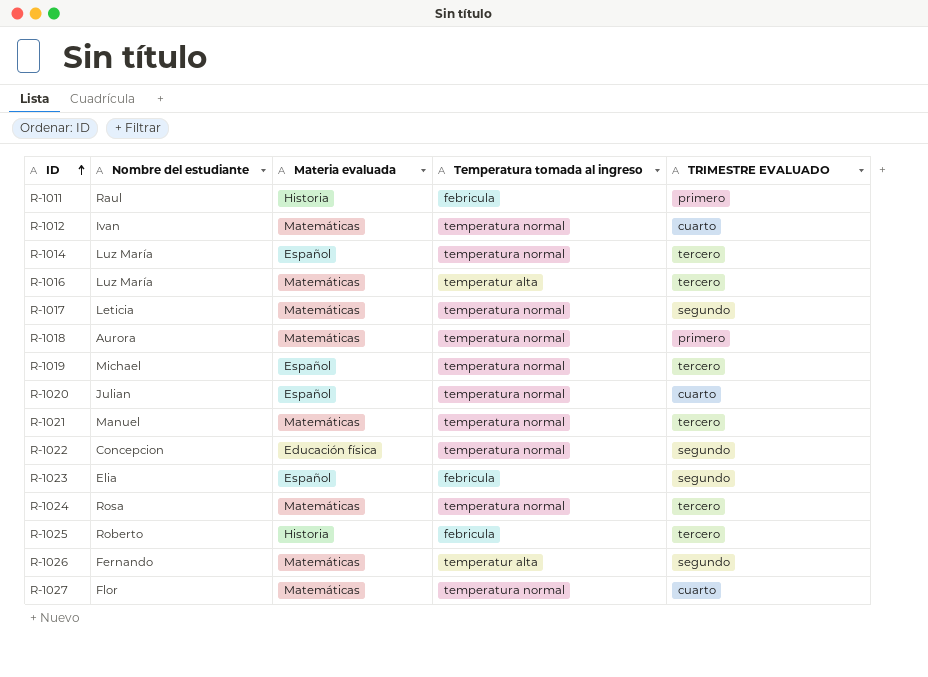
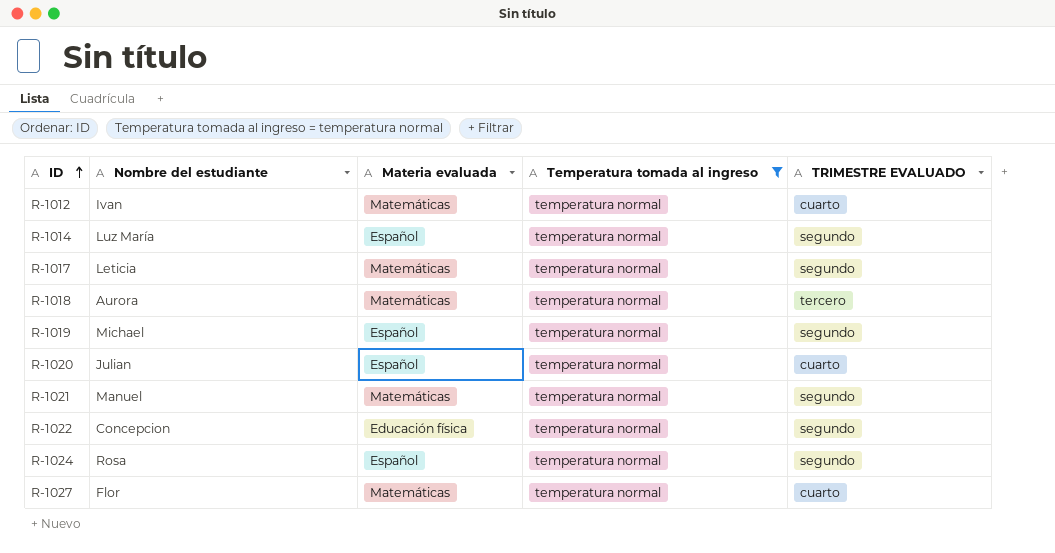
filter: none -> Temperatura tomada al ingreso = temperatura normal
R-1014 | TRIMESTRE EVALUADO: tercero -> segundo
R-1018 | TRIMESTRE EVALUADO: primero -> tercero
R-1019 | TRIMESTRE EVALUADO: tercero -> segundo
R-1021 | TRIMESTRE EVALUADO: tercero -> segundo
R-1024 | Materia evaluada: Matemáticas -> Español
R-1024 | TRIMESTRE EVALUADO: tercero -> segundo

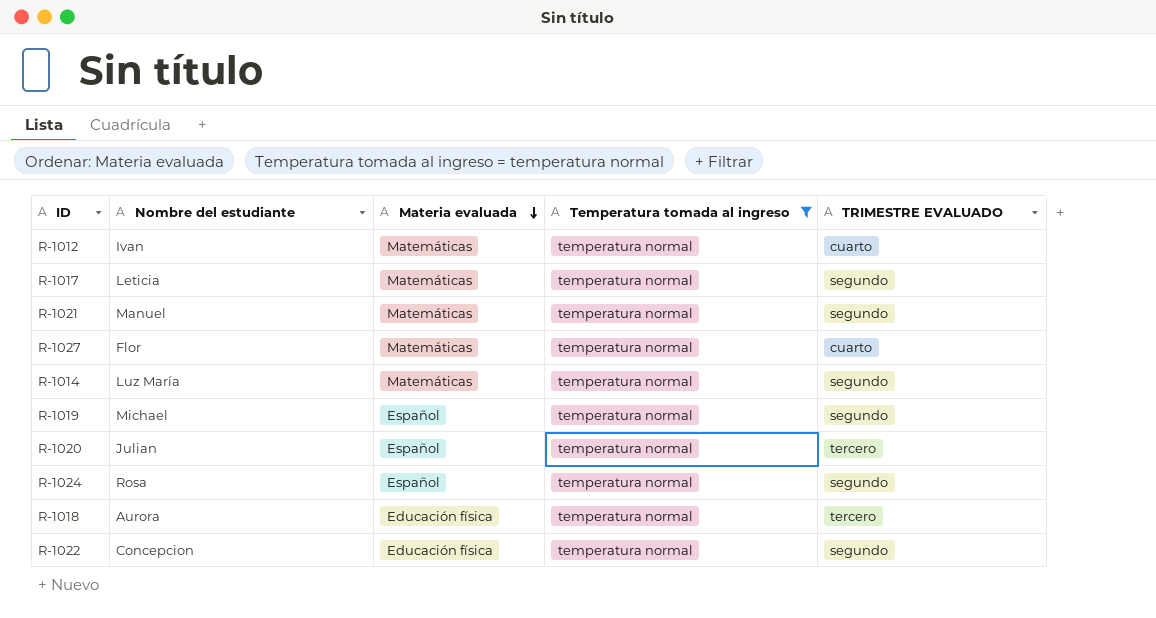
row order: ID ascending -> Materia evaluada descending
R-1014 | Materia evaluada: Español -> Matemáticas
R-1020 | TRIMESTRE EVALUADO: cuarto -> tercero
R-1018 | Materia evaluada: Matemáticas -> Educación física

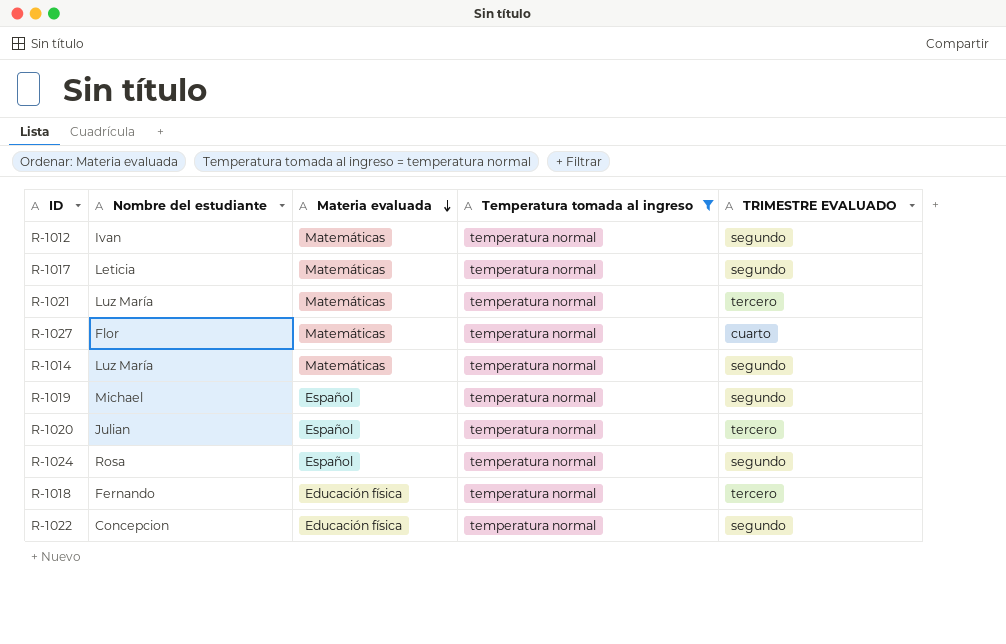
R-1012 | TRIMESTRE EVALUADO: cuarto -> segundo
R-1021 | Nombre del estudiante: Manuel -> Luz María
R-1021 | TRIMESTRE EVALUADO: segundo -> tercero
R-1018 | Nombre del estudiante: Aurora -> Fernando

